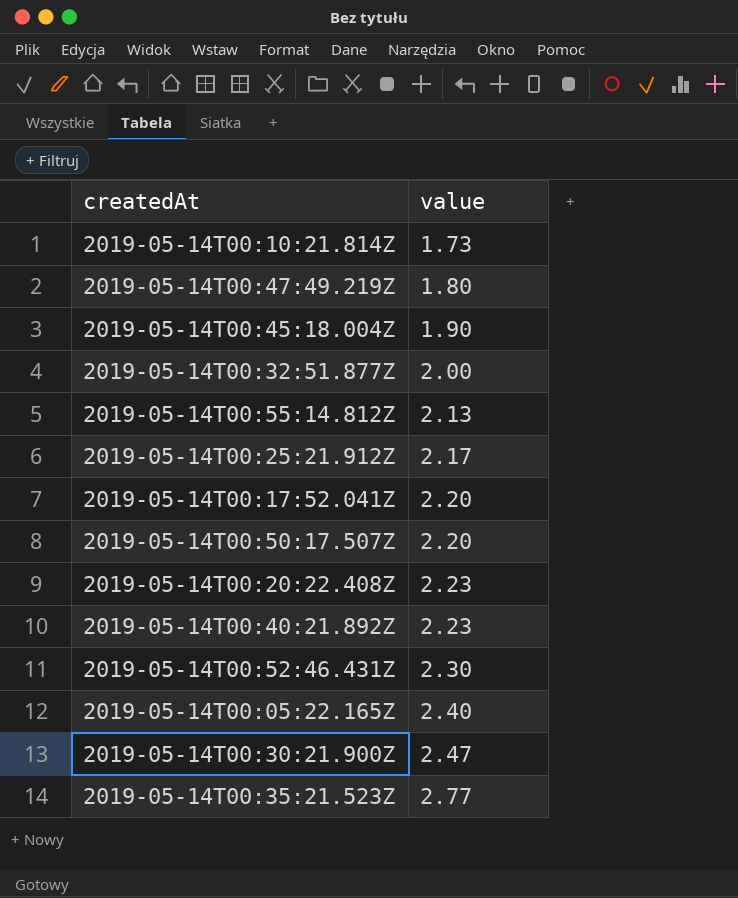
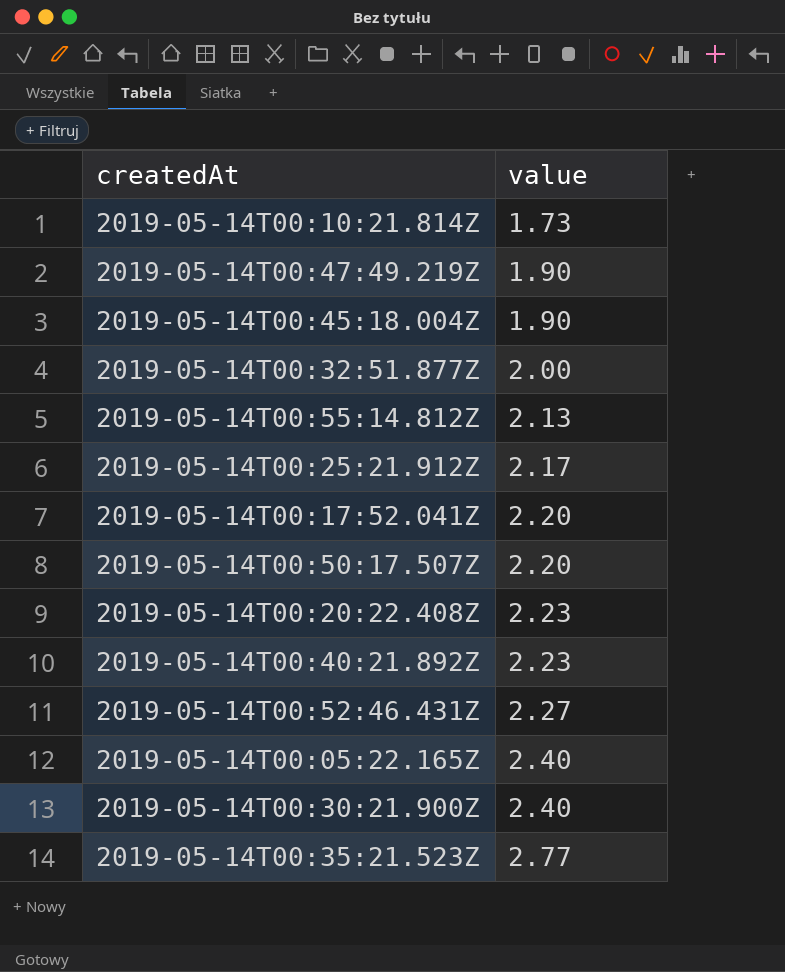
2019-05-14T00:47:49.219Z | value: 1.80 -> 1.90
2019-05-14T00:52:46.431Z | value: 2.30 -> 2.27
2019-05-14T00:30:21.900Z | value: 2.47 -> 2.40

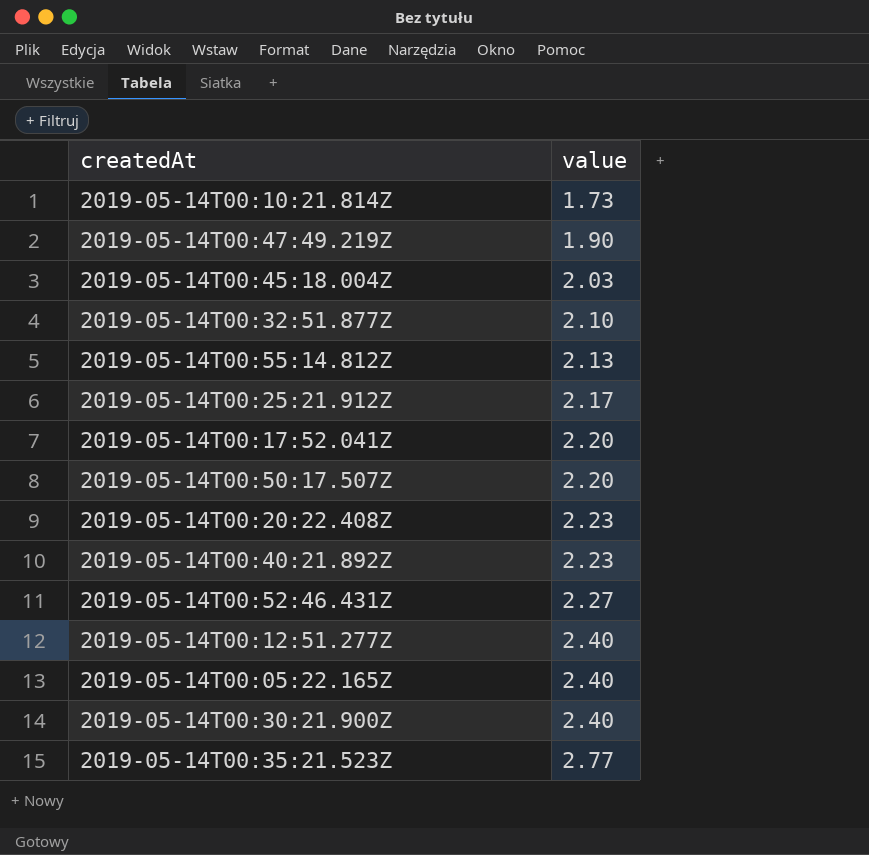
2019-05-14T00:45:18.004Z | value: 1.90 -> 2.03
2019-05-14T00:32:51.877Z | value: 2.00 -> 2.10
row 2019-05-14T00:12:51.277Z: none -> 2.40

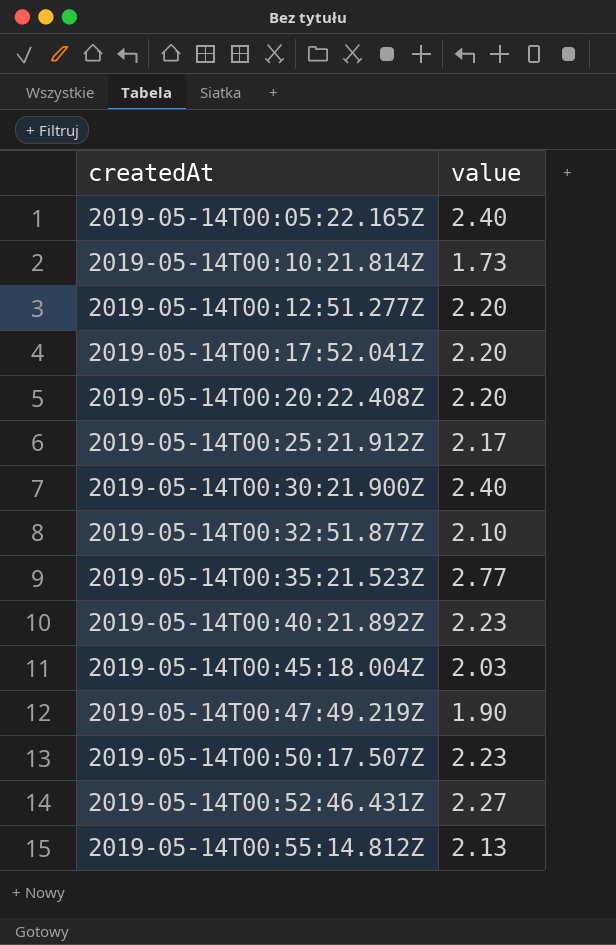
row order: value ascending -> createdAt ascending
2019-05-14T00:12:51.277Z | value: 2.40 -> 2.20
2019-05-14T00:20:22.408Z | value: 2.23 -> 2.20
2019-05-14T00:50:17.507Z | value: 2.20 -> 2.23

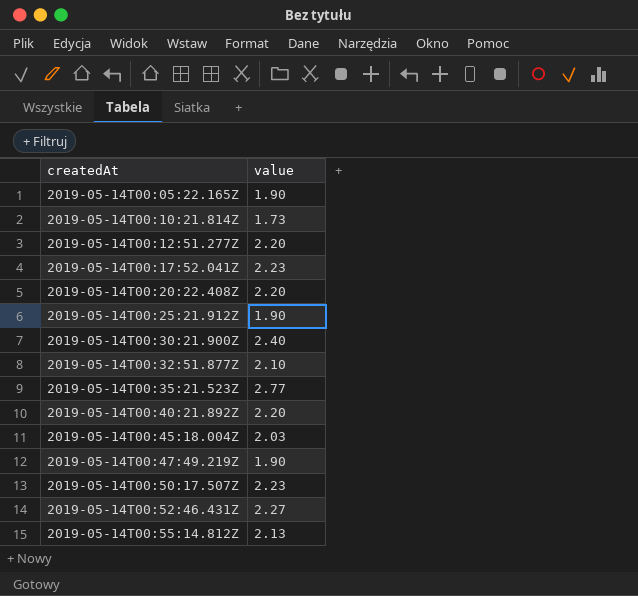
2019-05-14T00:05:22.165Z | value: 2.40 -> 1.90
2019-05-14T00:17:52.041Z | value: 2.20 -> 2.23
2019-05-14T00:25:21.912Z | value: 2.17 -> 1.90
2019-05-14T00:40:21.892Z | value: 2.23 -> 2.20

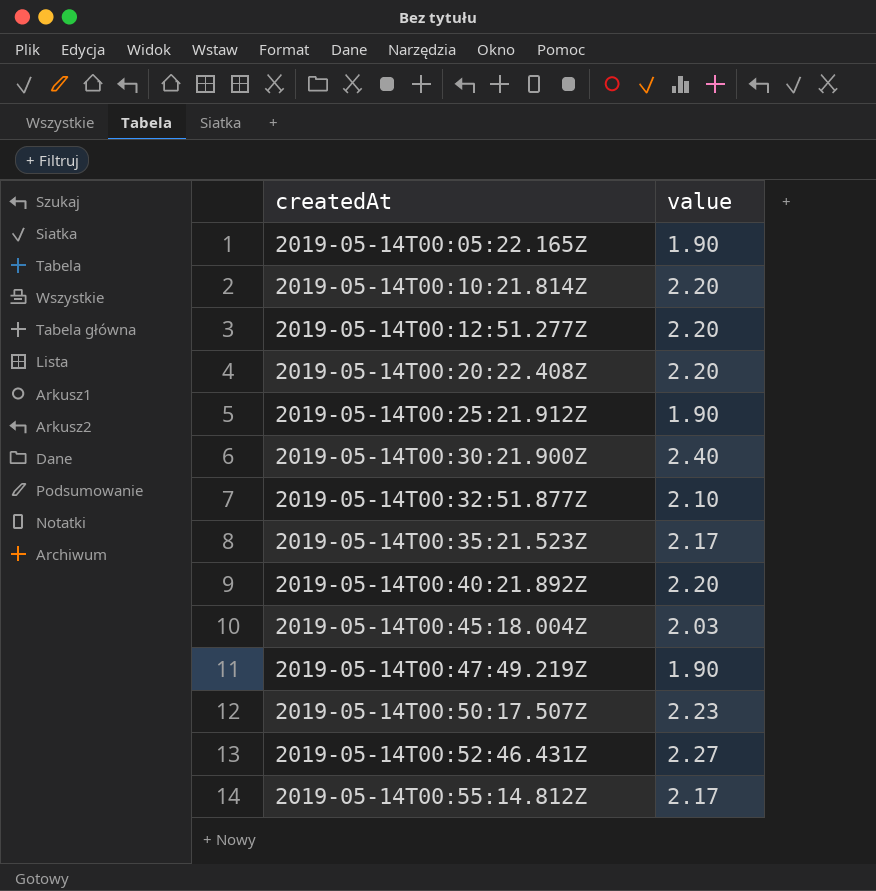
row 2019-05-14T00:17:52.041Z: 2.23 -> none
2019-05-14T00:10:21.814Z | value: 1.73 -> 2.20
2019-05-14T00:35:21.523Z | value: 2.77 -> 2.17
2019-05-14T00:55:14.812Z | value: 2.13 -> 2.17

